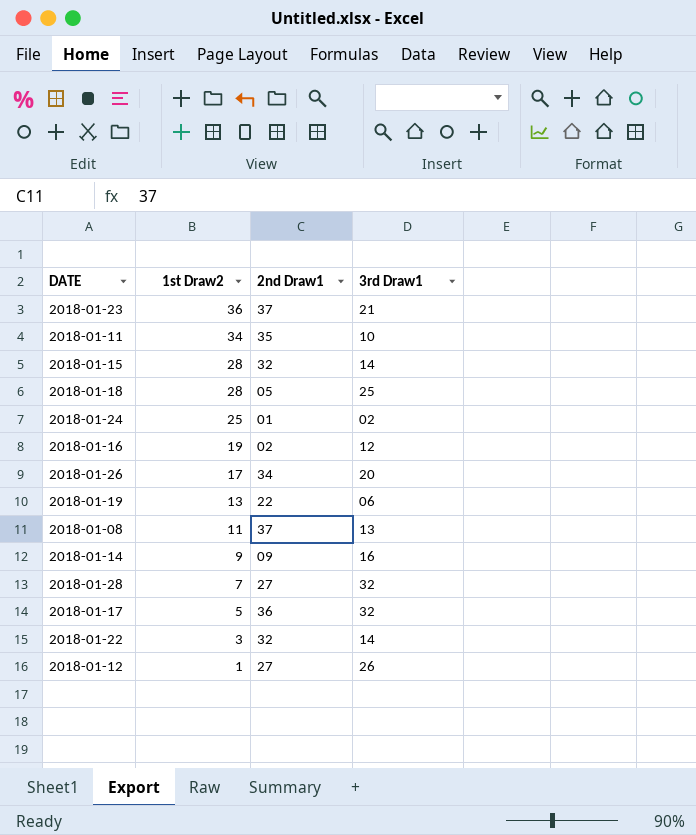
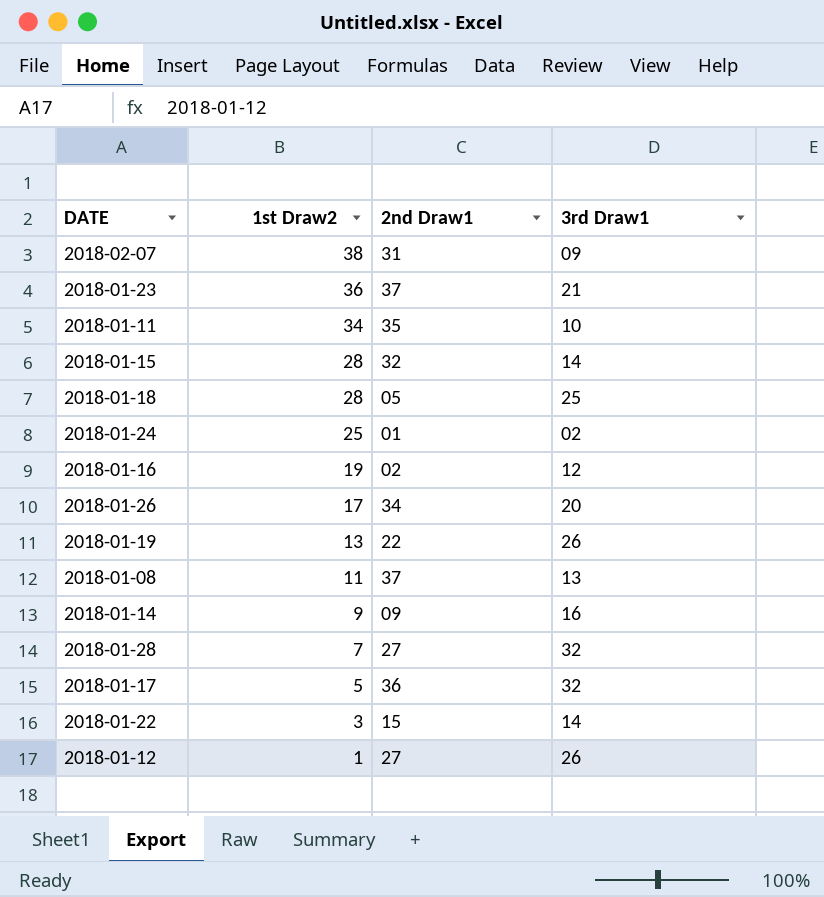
row 2018-02-07: none -> 38 | 31 | 09
2018-01-19 | 3rd Draw1: 06 -> 26
2018-01-22 | 2nd Draw1: 32 -> 15

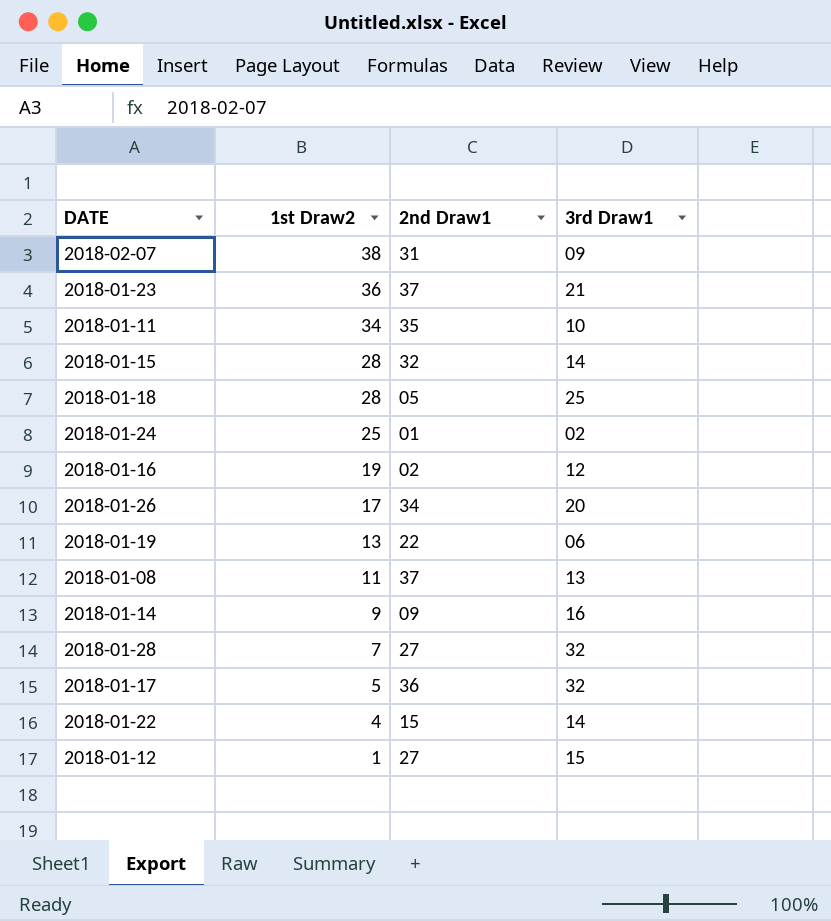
2018-01-19 | 3rd Draw1: 26 -> 06
2018-01-22 | 1st Draw2: 3 -> 4
2018-01-12 | 3rd Draw1: 26 -> 15

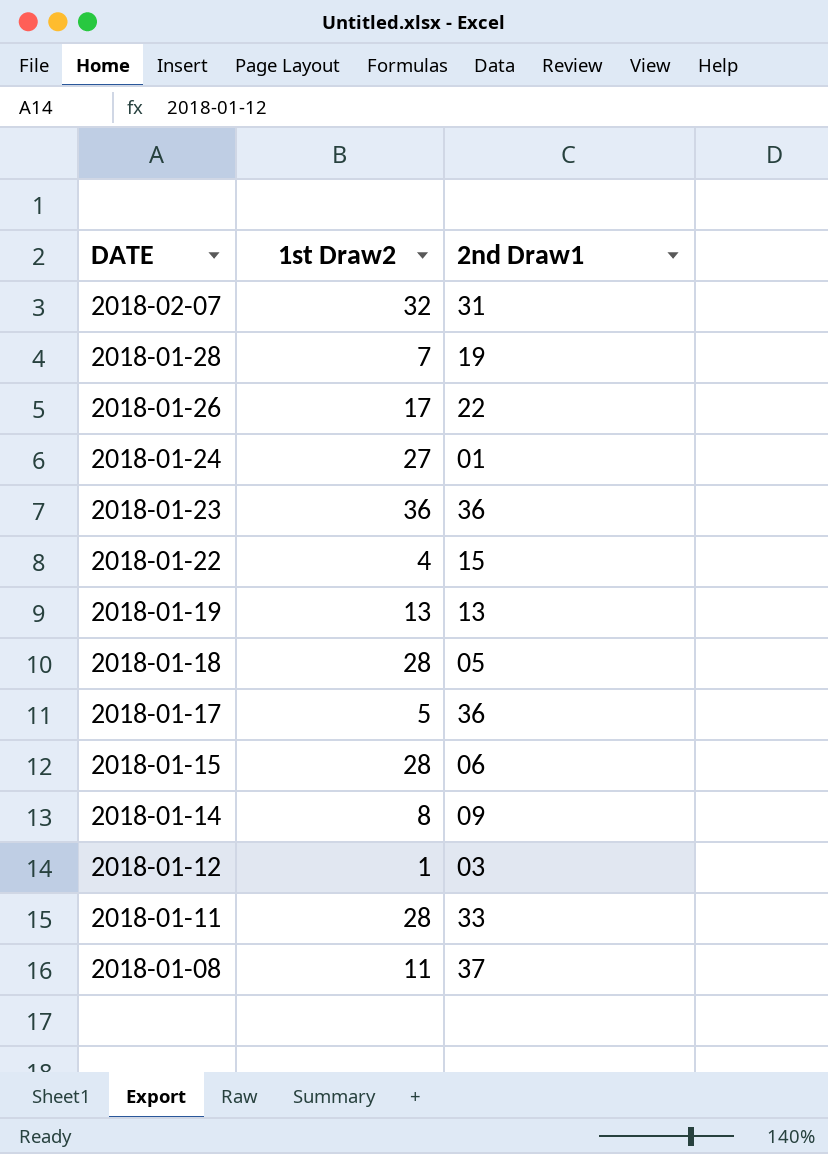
row order: 1st Draw2 descending -> DATE descending
column 3rd Draw1 | position: 4 -> none
row 2018-01-16: 19 | 02 | 12 -> none
2018-02-07 | 1st Draw2: 38 -> 32
2018-01-28 | 2nd Draw1: 27 -> 19
2018-01-26 | 2nd Draw1: 34 -> 22
2018-01-24 | 1st Draw2: 25 -> 27
2018-01-23 | 2nd Draw1: 37 -> 36
2018-01-19 | 2nd Draw1: 22 -> 13
2018-01-15 | 2nd Draw1: 32 -> 06
2018-01-14 | 1st Draw2: 9 -> 8
2018-01-12 | 2nd Draw1: 27 -> 03
2018-01-11 | 1st Draw2: 34 -> 28
2018-01-11 | 2nd Draw1: 35 -> 33

